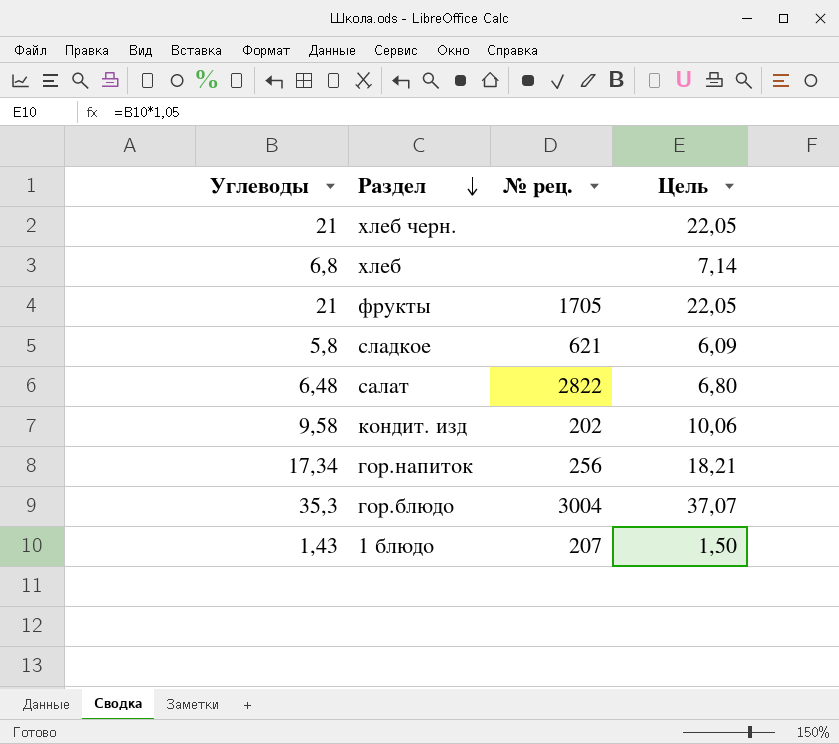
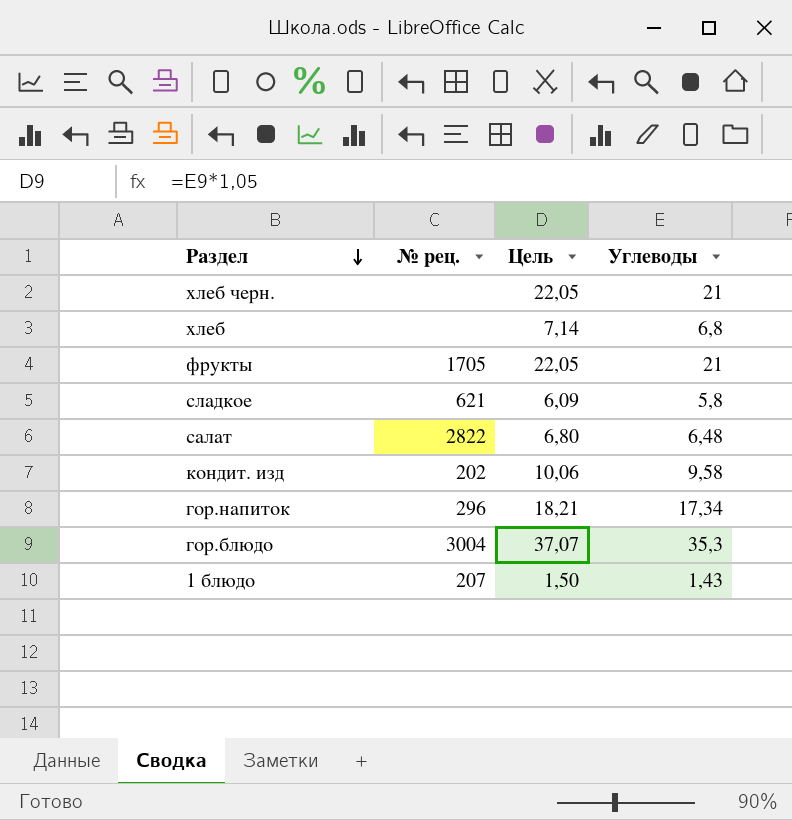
column Углеводы | position: 1 -> 4
гор.напиток | № рец.: 256 -> 296

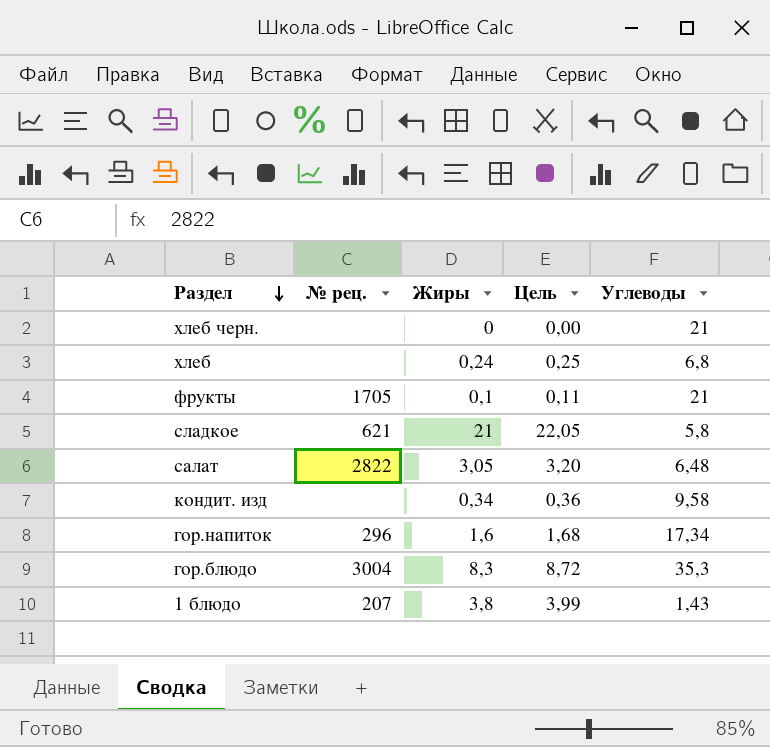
column Жиры | position: none -> 3
column Цель | formula: [Углеводы] * 1,05 -> [Жиры] * 1,05
кондит. изд | № рец.: 202 -> none

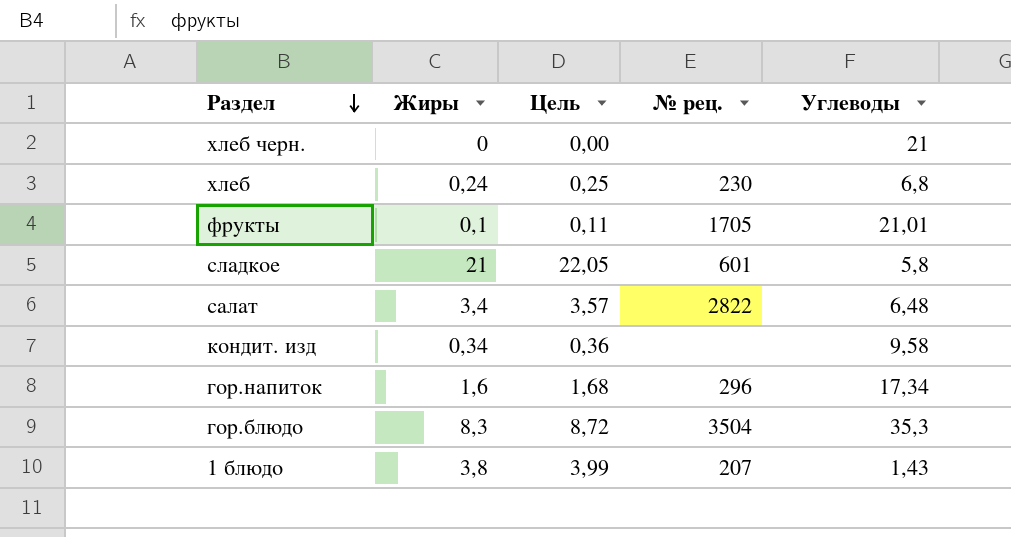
column № рец. | position: 2 -> 4
хлеб | № рец.: none -> 230
фрукты | Углеводы: 21 -> 21,01
сладкое | № рец.: 621 -> 601
салат | Жиры: 3,05 -> 3,4
салат | Цель: 3,20 -> 3,57
гор.блюдо | № рец.: 3004 -> 3504

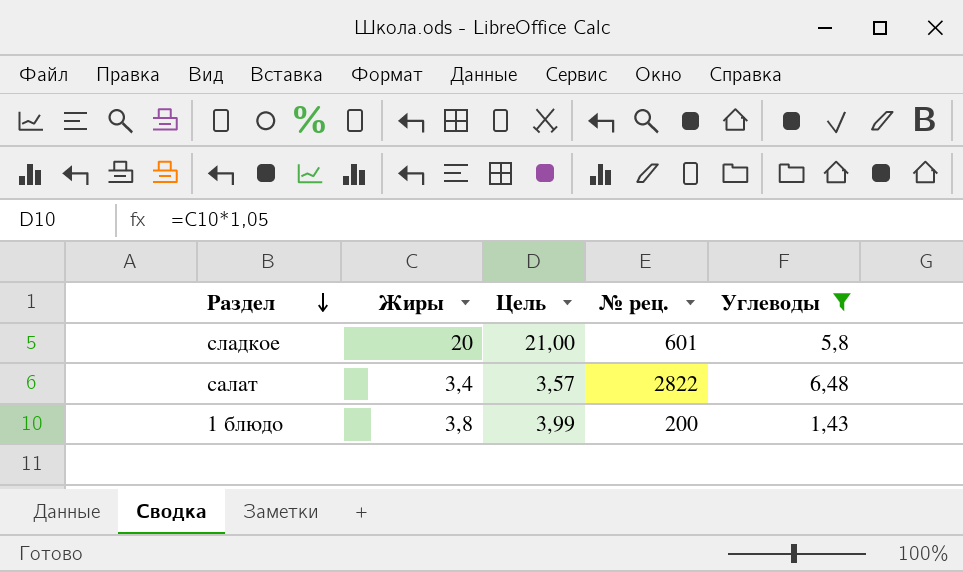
filter: none -> Углеводы <= 6,48
сладкое | Жиры: 21 -> 20
сладкое | Цель: 22,05 -> 21,00
1 блюдо | № рец.: 207 -> 200

